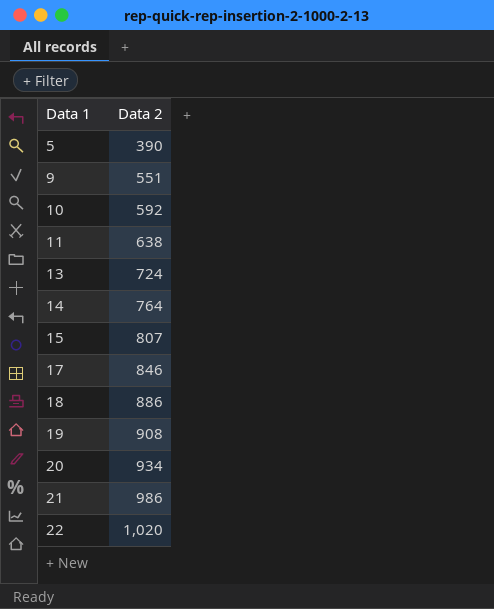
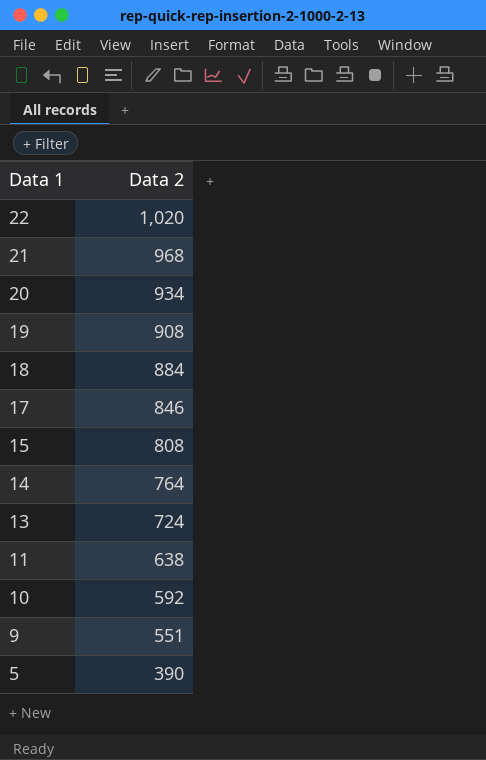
row order: Data 1 ascending -> Data 1 descending
21 | Data 2: 986 -> 968
18 | Data 2: 886 -> 884
15 | Data 2: 807 -> 808

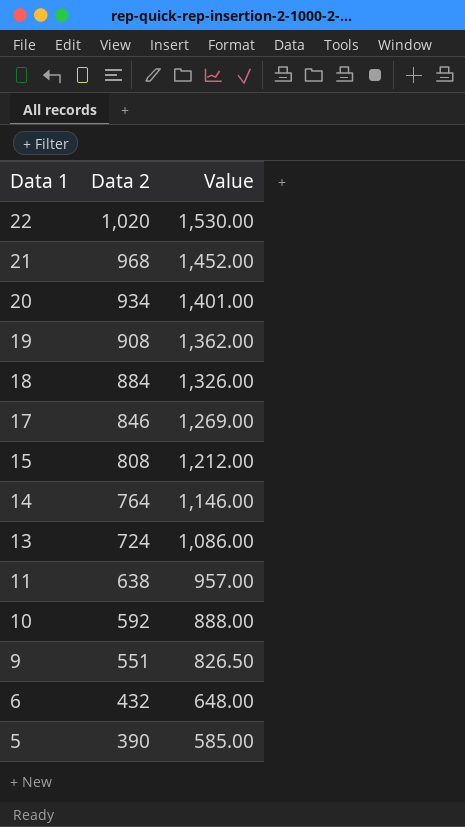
column Value | formula: none -> [Data 2] * 1.5
row 6: none -> 432 | 648.00

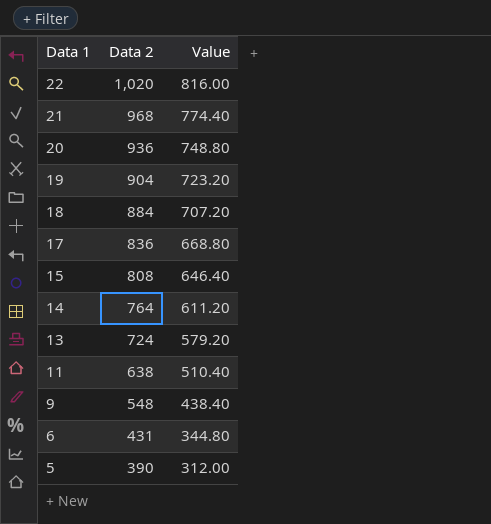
column Value | formula: [Data 2] * 1.5 -> [Data 2] * 0.8
row 10: 592 | 888.00 -> none
20 | Data 2: 934 -> 936
19 | Data 2: 908 -> 904
17 | Data 2: 846 -> 836
9 | Data 2: 551 -> 548
6 | Data 2: 432 -> 431

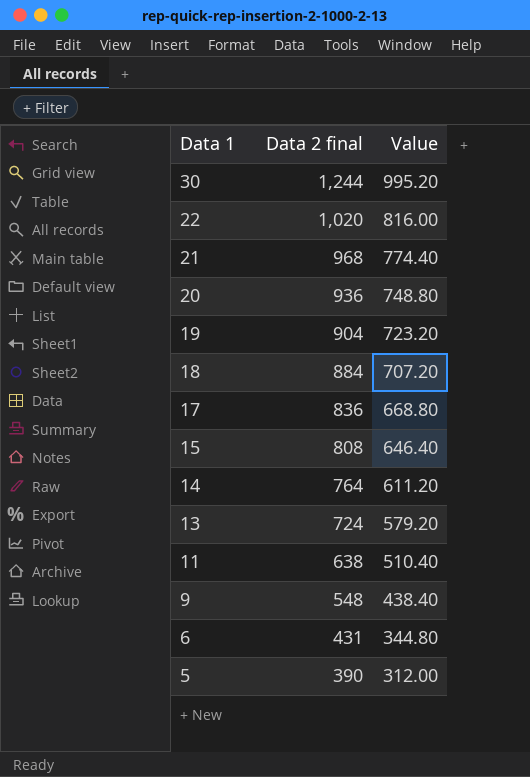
column name: Data 2 -> Data 2 final
row 30: none -> 1,244 | 995.20

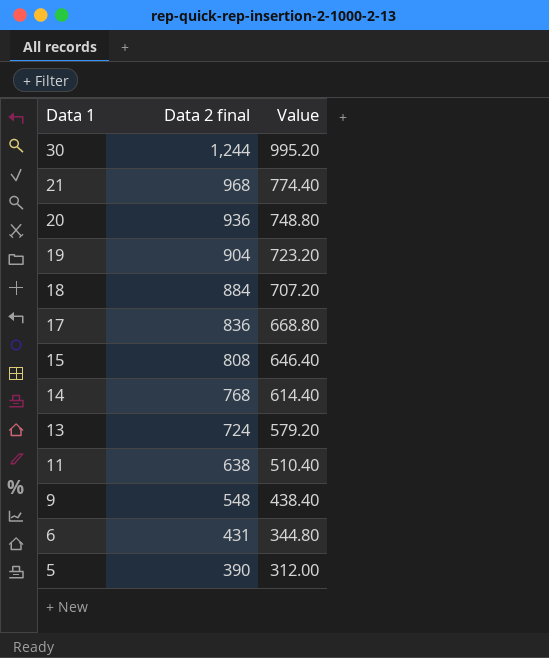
row 22: 1,020 | 816.00 -> none
14 | Data 2 final: 764 -> 768
14 | Value: 611.20 -> 614.40

